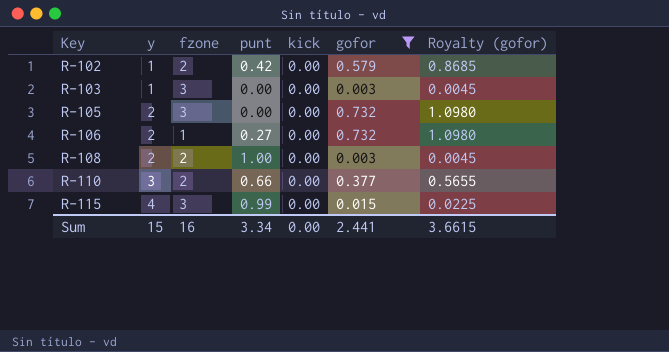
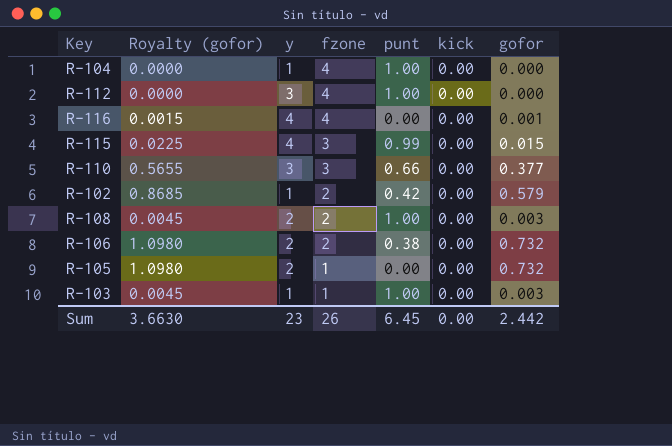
filter: gofor >= 0.003 -> none
row order: Key ascending -> fzone descending
column Royalty (gofor) | position: 7 -> 2
R-110 | fzone: 2 -> 3
R-106 | fzone: 1 -> 2
R-106 | punt: 0.27 -> 0.38
R-105 | fzone: 3 -> 1
R-103 | fzone: 3 -> 1
R-103 | punt: 0.00 -> 1.00
Sum | Royalty (gofor): 3.6615 -> 3.6630
Sum | y: 15 -> 23
Sum | fzone: 16 -> 26
Sum | punt: 3.34 -> 6.45
Sum | gofor: 2.441 -> 2.442

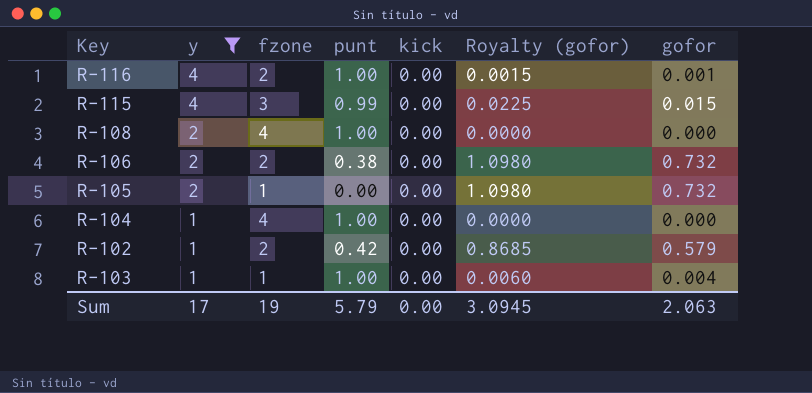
filter: none -> y != 3
row order: fzone descending -> y descending
column Royalty (gofor) | position: 2 -> 6
R-116 | fzone: 4 -> 2
R-116 | punt: 0.00 -> 1.00
R-108 | fzone: 2 -> 4
R-108 | Royalty (gofor): 0.0045 -> 0.0000
R-108 | gofor: 0.003 -> 0.000
R-103 | Royalty (gofor): 0.0045 -> 0.0060
R-103 | gofor: 0.003 -> 0.004
Sum | y: 23 -> 17
Sum | fzone: 26 -> 19
Sum | punt: 6.45 -> 5.79
Sum | Royalty (gofor): 3.6630 -> 3.0945
Sum | gofor: 2.442 -> 2.063

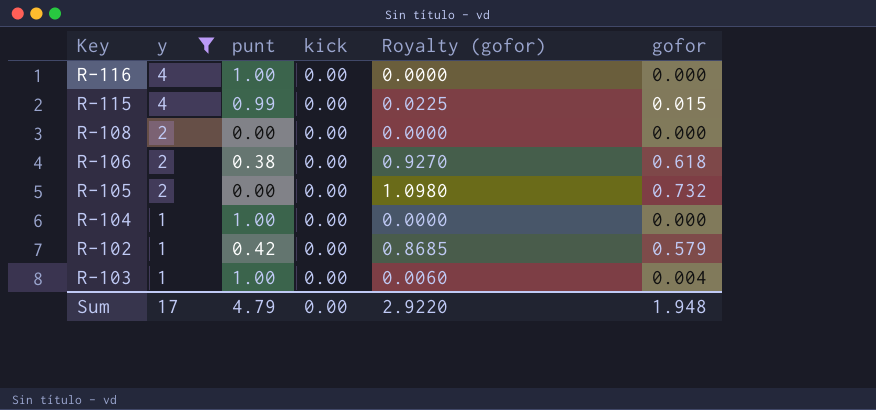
column fzone | position: 3 -> none
R-116 | Royalty (gofor): 0.0015 -> 0.0000
R-116 | gofor: 0.001 -> 0.000
R-108 | punt: 1.00 -> 0.00
R-106 | Royalty (gofor): 1.0980 -> 0.9270
R-106 | gofor: 0.732 -> 0.618
Sum | punt: 5.79 -> 4.79
Sum | Royalty (gofor): 3.0945 -> 2.9220
Sum | gofor: 2.063 -> 1.948

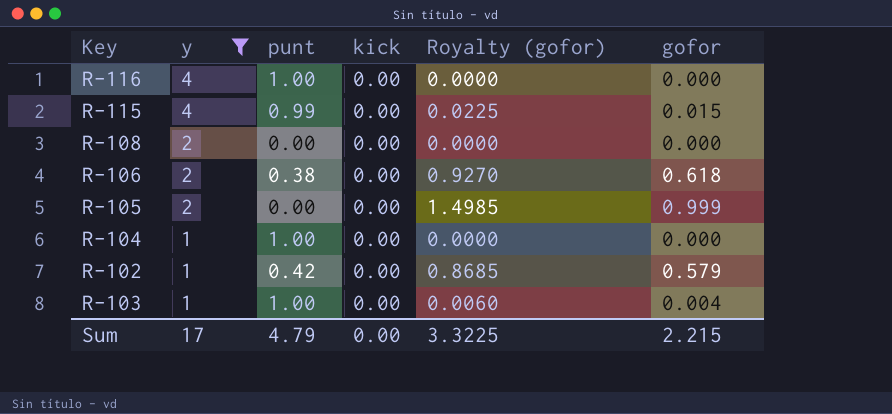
R-105 | Royalty (gofor): 1.0980 -> 1.4985
R-105 | gofor: 0.732 -> 0.999
Sum | Royalty (gofor): 2.9220 -> 3.3225
Sum | gofor: 1.948 -> 2.215

